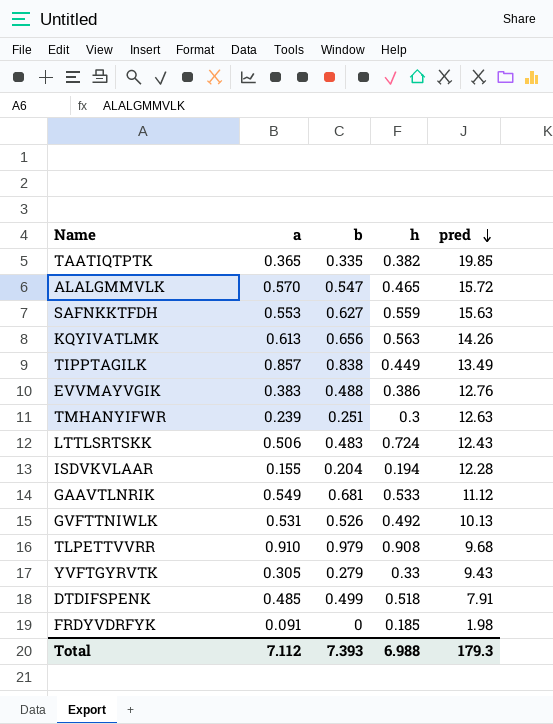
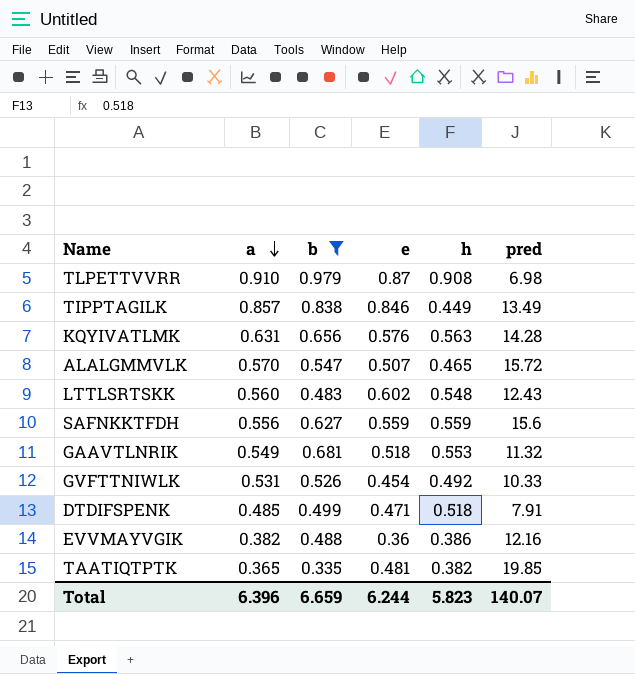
filter: none -> b >= 0.335
row order: pred descending -> a descending
column e | position: none -> 4
TLPETTVVRR | pred: 9.68 -> 6.98
KQYIVATLMK | a: 0.613 -> 0.631
KQYIVATLMK | pred: 14.26 -> 14.28
LTTLSRTSKK | a: 0.506 -> 0.560
LTTLSRTSKK | h: 0.724 -> 0.548
SAFNKKTFDH | a: 0.553 -> 0.556
SAFNKKTFDH | pred: 15.63 -> 15.6
GAAVTLNRIK | h: 0.533 -> 0.553
GAAVTLNRIK | pred: 11.12 -> 11.32
GVFTTNIWLK | pred: 10.13 -> 10.33
EVVMAYVGIK | a: 0.383 -> 0.382
EVVMAYVGIK | pred: 12.76 -> 12.16
Total | a: 7.112 -> 6.396
Total | b: 7.393 -> 6.659
Total | h: 6.988 -> 5.823
Total | pred: 179.3 -> 140.07

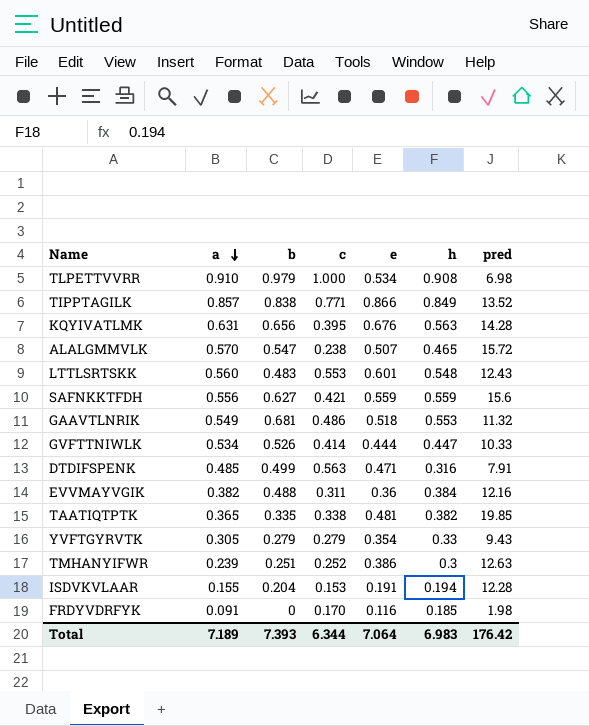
filter: b >= 0.335 -> none
column c | position: none -> 4
TLPETTVVRR | e: 0.87 -> 0.534
TIPPTAGILK | e: 0.846 -> 0.866
TIPPTAGILK | h: 0.449 -> 0.849
TIPPTAGILK | pred: 13.49 -> 13.52
KQYIVATLMK | e: 0.576 -> 0.676
LTTLSRTSKK | e: 0.602 -> 0.601
GVFTTNIWLK | a: 0.531 -> 0.534
GVFTTNIWLK | e: 0.454 -> 0.444
GVFTTNIWLK | h: 0.492 -> 0.447
DTDIFSPENK | h: 0.518 -> 0.316
EVVMAYVGIK | h: 0.386 -> 0.384
Total | a: 6.396 -> 7.189
Total | b: 6.659 -> 7.393
Total | e: 6.244 -> 7.064
Total | h: 5.823 -> 6.983
Total | pred: 140.07 -> 176.42

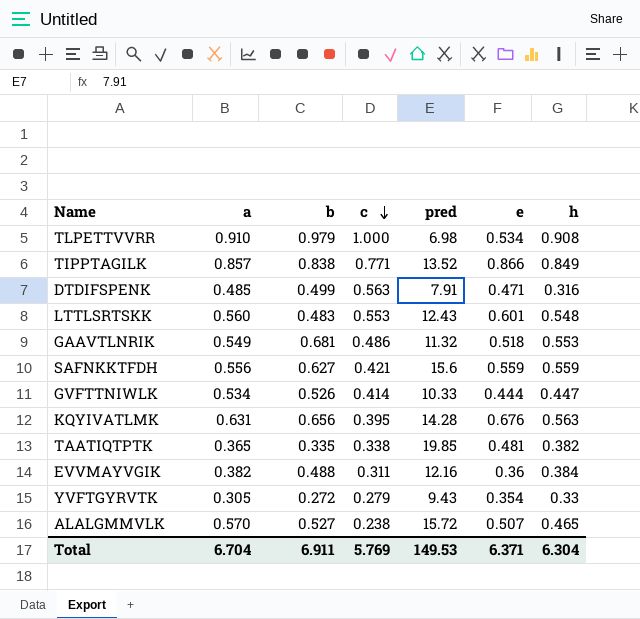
row order: a descending -> c descending
column pred | position: 7 -> 5
row TMHANYIFWR: 0.239 | 0.251 | 0.252 | 0.386 | 0.3 | 12.63 -> none
row ISDVKVLAAR: 0.155 | 0.204 | 0.153 | 0.191 | 0.194 | 12.28 -> none
row FRDYVDRFYK: 0.091 | 0 | 0.170 | 0.116 | 0.185 | 1.98 -> none
YVFTGYRVTK | b: 0.279 -> 0.272
ALALGMMVLK | b: 0.547 -> 0.527
Total | a: 7.189 -> 6.704
Total | b: 7.393 -> 6.911
Total | c: 6.344 -> 5.769
Total | pred: 176.42 -> 149.53
Total | e: 7.064 -> 6.371
Total | h: 6.983 -> 6.304

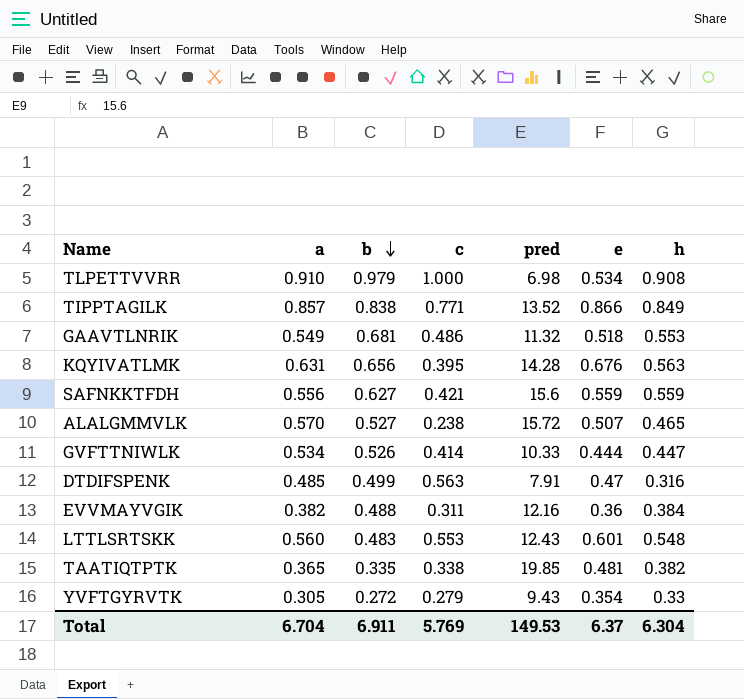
row order: c descending -> b descending
DTDIFSPENK | e: 0.471 -> 0.47
Total | e: 6.371 -> 6.37

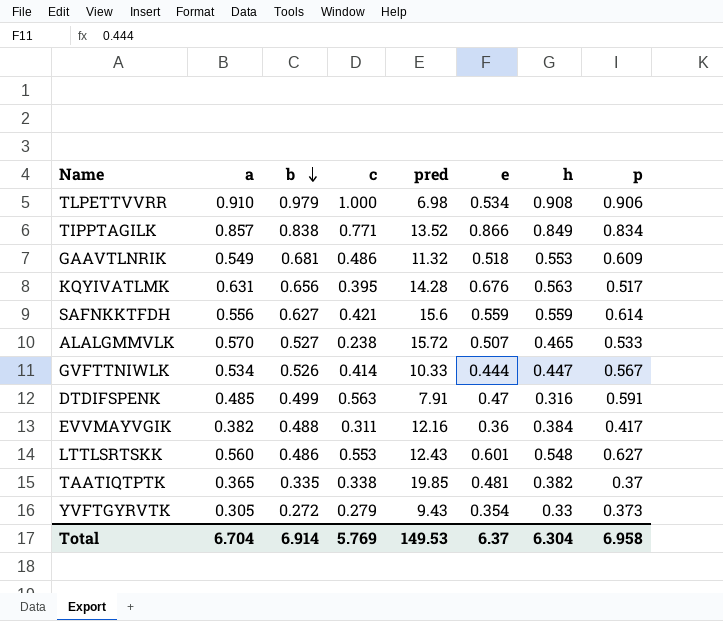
column p | position: none -> 8
LTTLSRTSKK | b: 0.483 -> 0.486
Total | b: 6.911 -> 6.914

